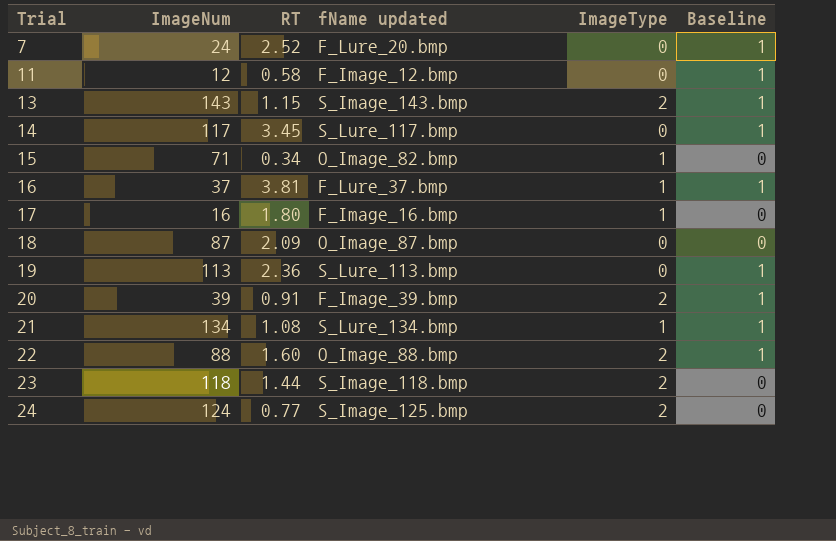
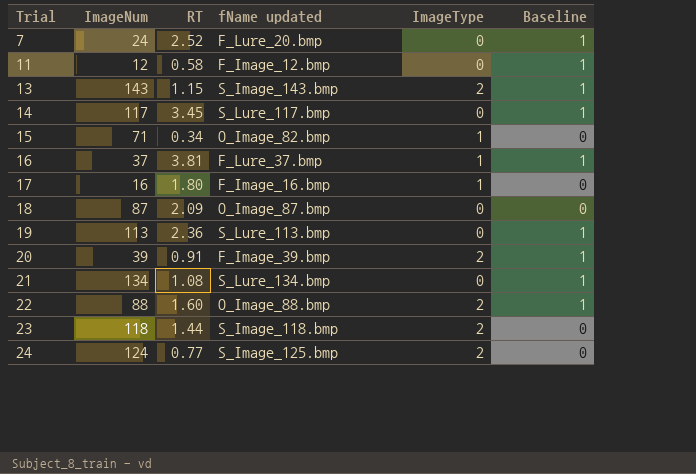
21 | ImageType: 1 -> 0

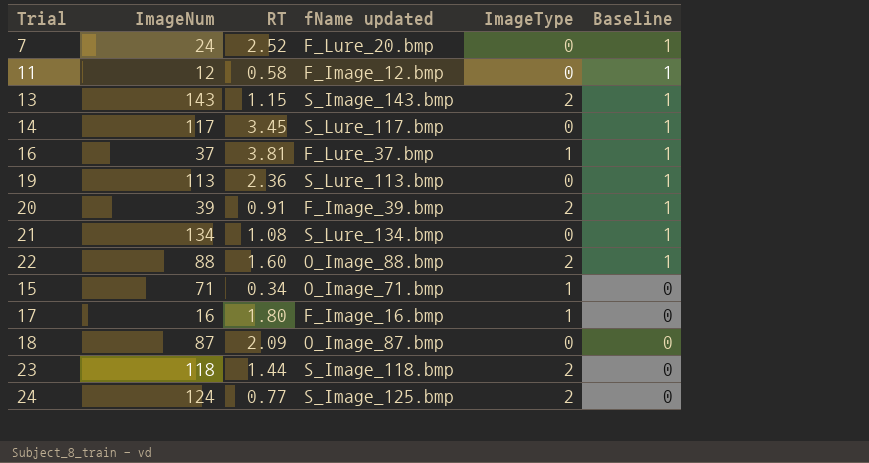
row order: Trial ascending -> Baseline descending
15 | fName updated: O_Image_82.bmp -> O_Image_71.bmp

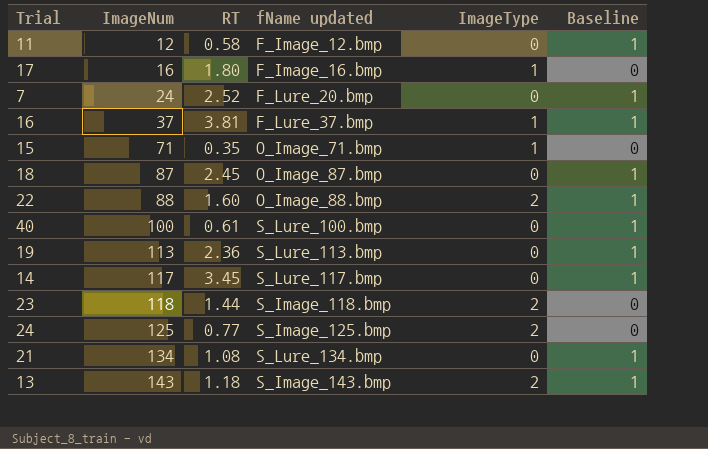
row order: Baseline descending -> ImageNum ascending
row 20: 39 | 0.91 | F_Image_39.bmp | 2 | 1 -> none
15 | RT: 0.34 -> 0.35
18 | RT: 2.09 -> 2.45
18 | Baseline: 0 -> 1
row 40: none -> 100 | 0.61 | S_Lure_100.bmp | 0 | 1
24 | ImageNum: 124 -> 125
13 | RT: 1.15 -> 1.18

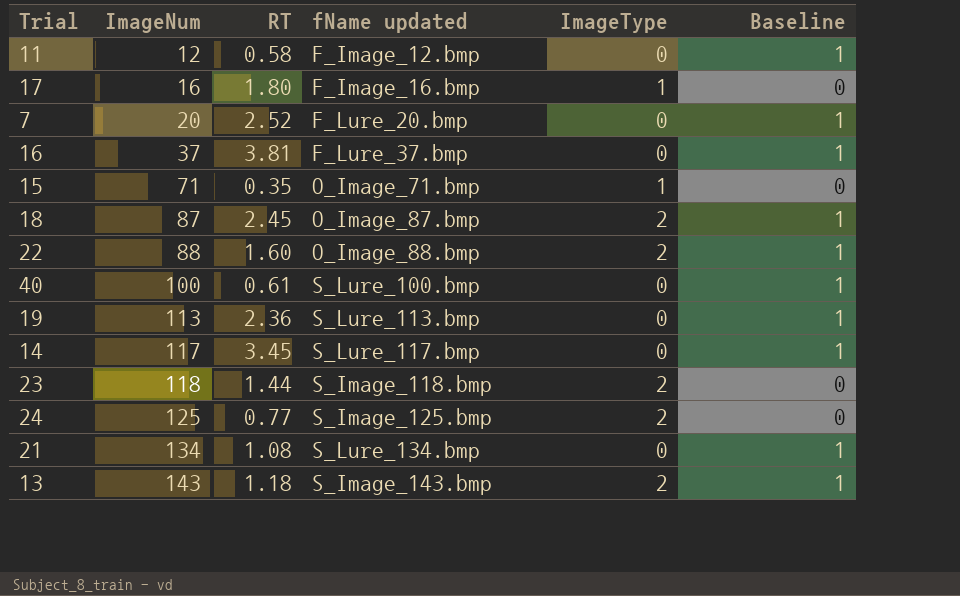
7 | ImageNum: 24 -> 20
16 | ImageType: 1 -> 0
18 | ImageType: 0 -> 2

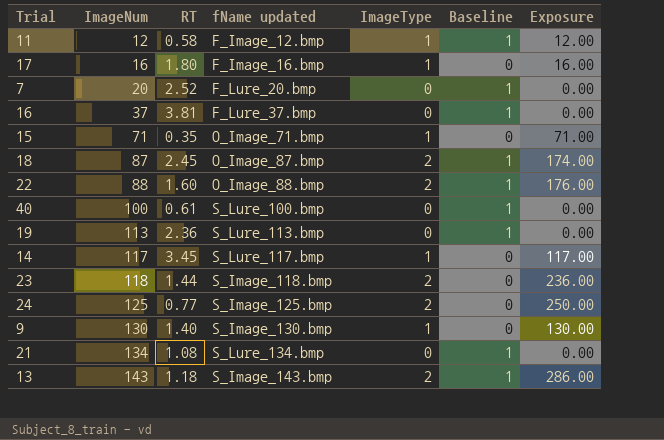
column Exposure | formula: none -> [ImageNum] * [ImageType]
11 | ImageType: 0 -> 1
14 | ImageType: 0 -> 1
14 | Baseline: 1 -> 0
row 9: none -> 130 | 1.40 | S_Image_130.bmp | 1 | 0 | 130.00

